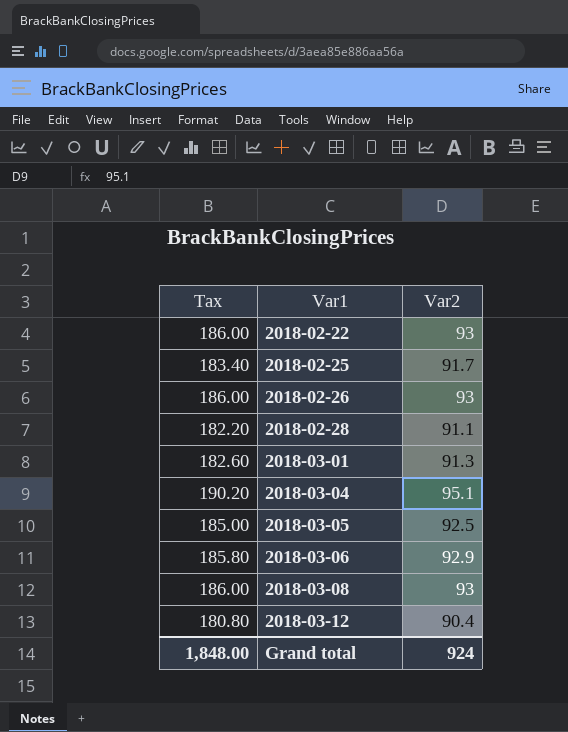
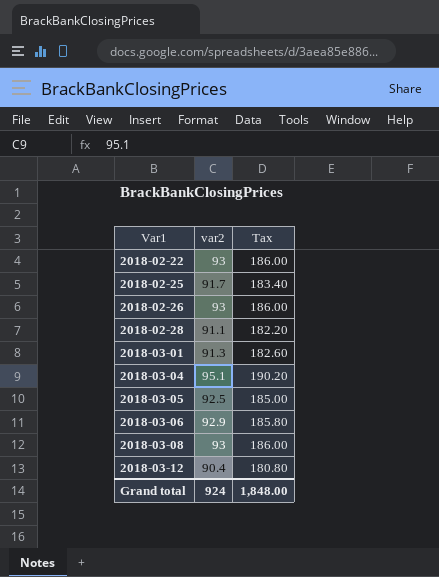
column name: Var2 -> var2
column Tax | position: 1 -> 3

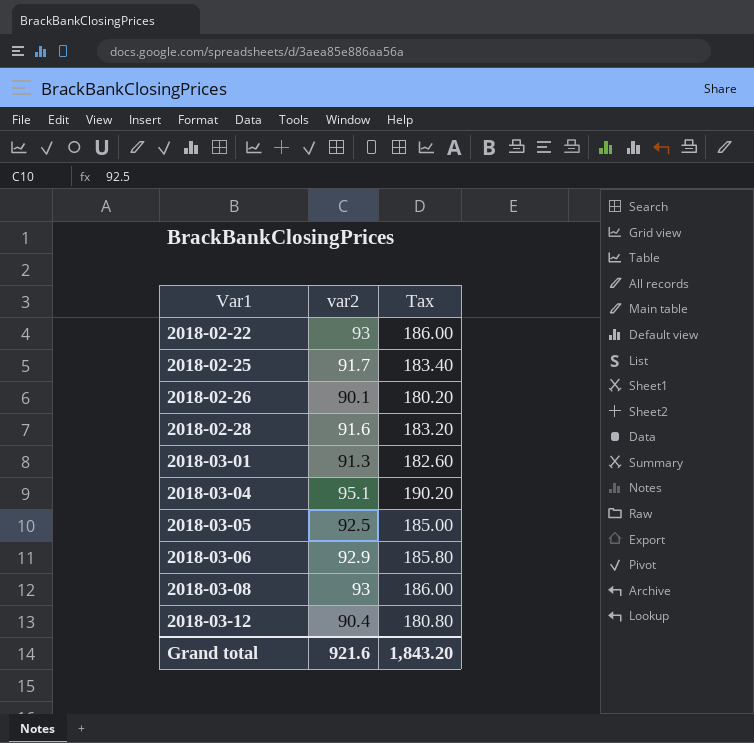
2018-02-26 | var2: 93 -> 90.1
2018-02-26 | Tax: 186.00 -> 180.20
2018-02-28 | var2: 91.1 -> 91.6
2018-02-28 | Tax: 182.20 -> 183.20
Grand total | var2: 924 -> 921.6
Grand total | Tax: 1,848.00 -> 1,843.20

